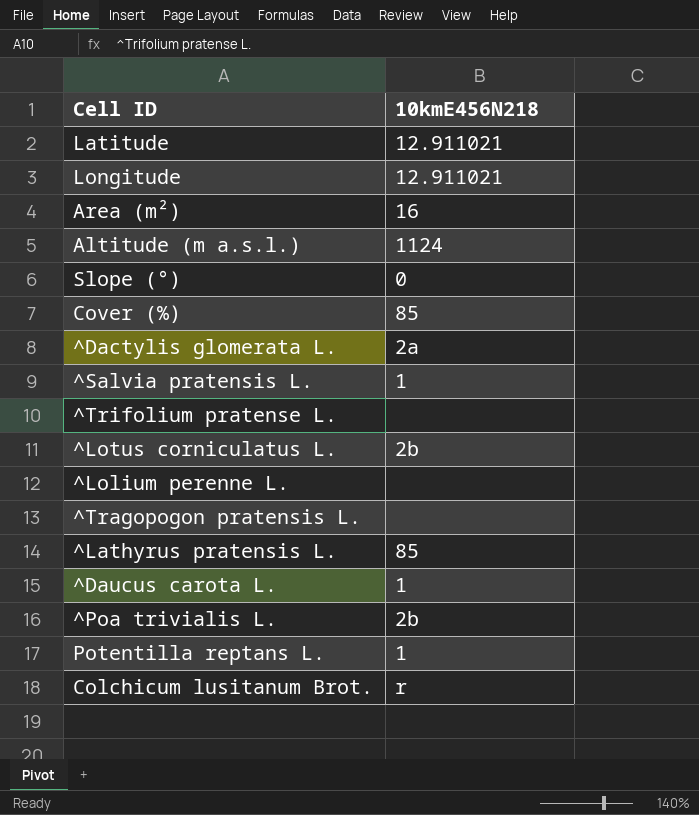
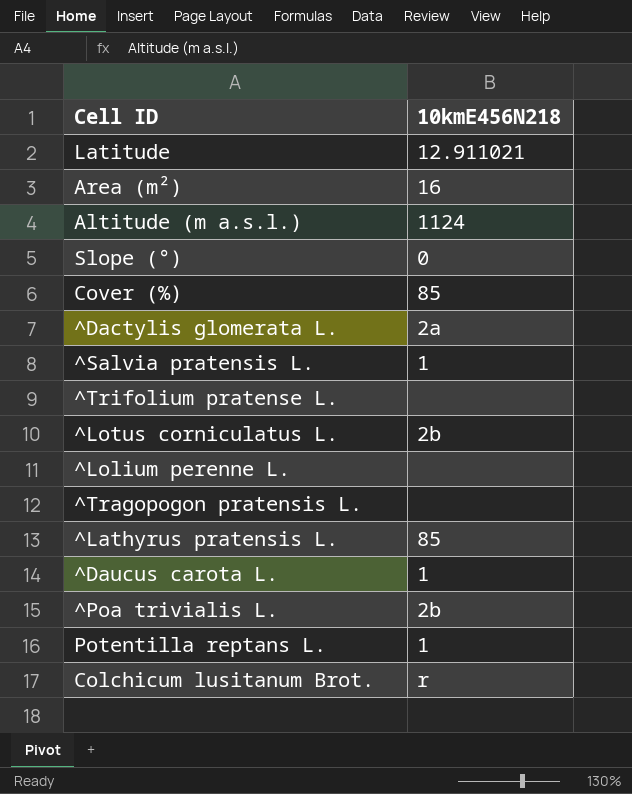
row Longitude: 12.911021 -> none

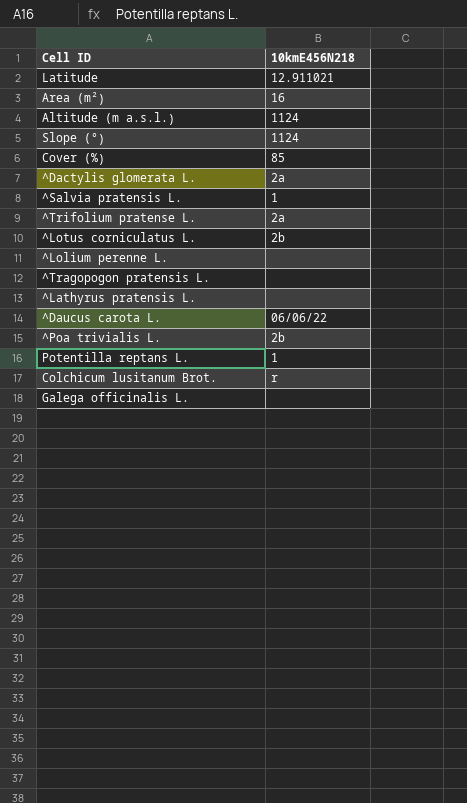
Slope (°) | 10kmE456N218: 0 -> 1124
^Trifolium pratense L. | 10kmE456N218: none -> 2a
^Lathyrus pratensis L. | 10kmE456N218: 85 -> none
^Daucus carota L. | 10kmE456N218: 1 -> 06/06/22
row Galega officinalis L.: none -> none

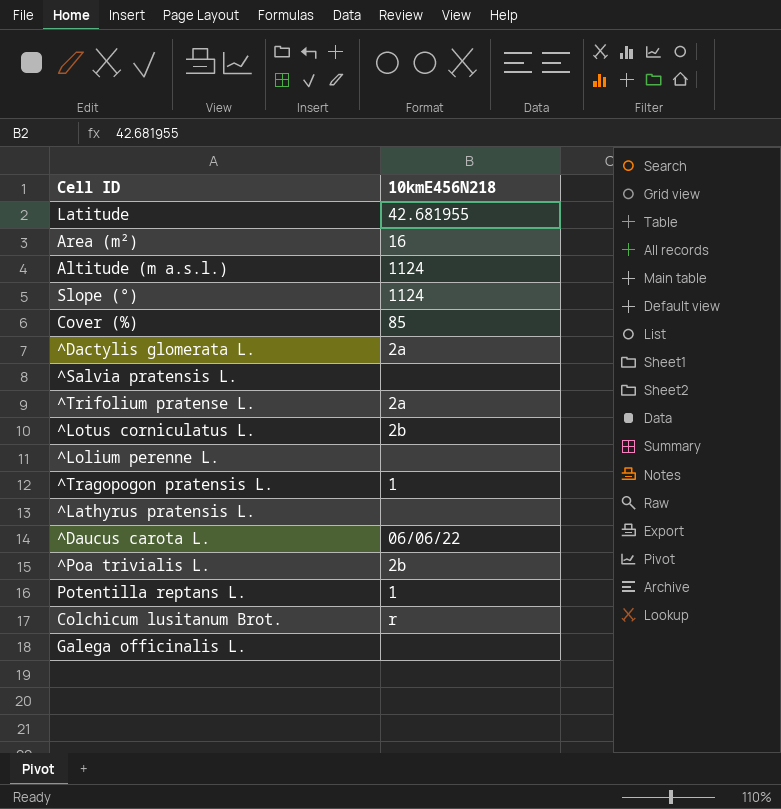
Latitude | 10kmE456N218: 12.911021 -> 42.681955
^Salvia pratensis L. | 10kmE456N218: 1 -> none
^Tragopogon pratensis L. | 10kmE456N218: none -> 1

